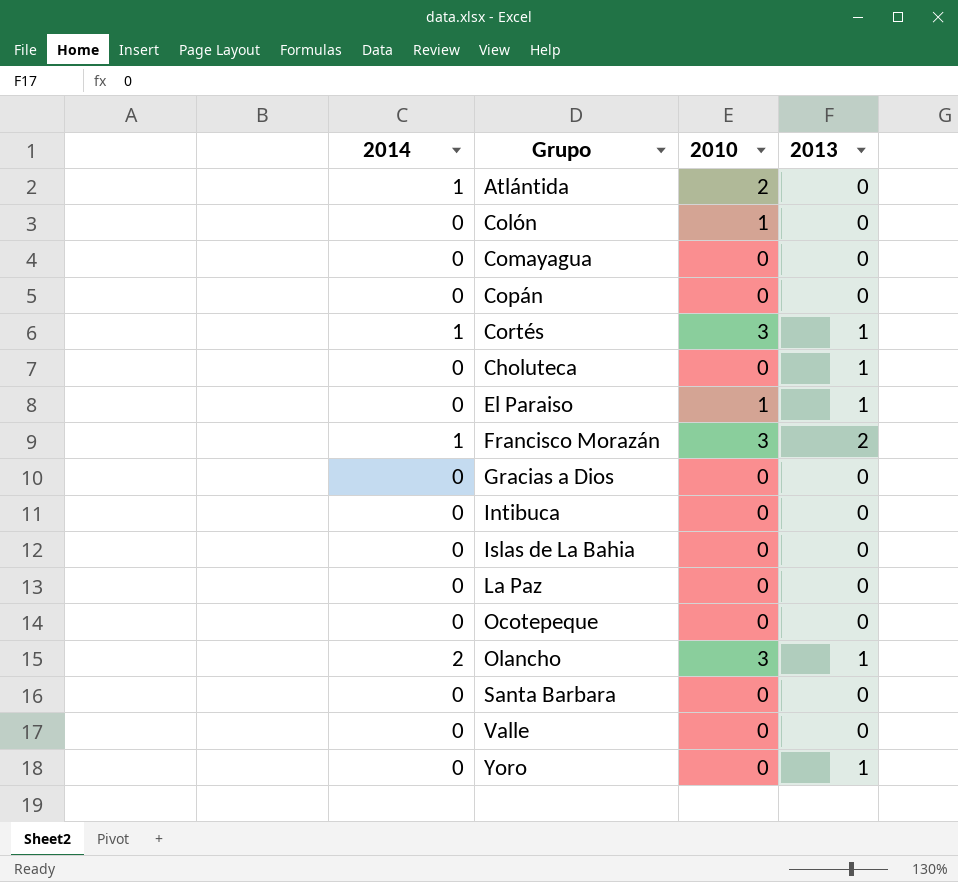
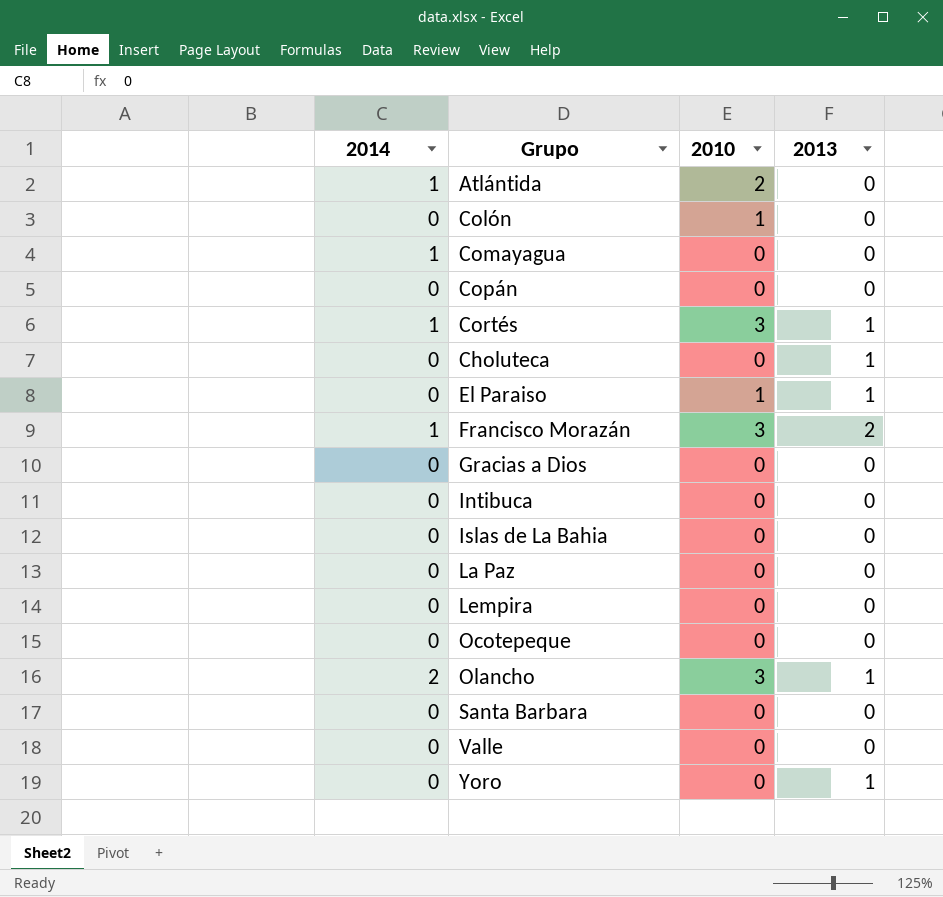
Comayagua | 2014: 0 -> 1
row Lempira: none -> 0 | 0 | 0

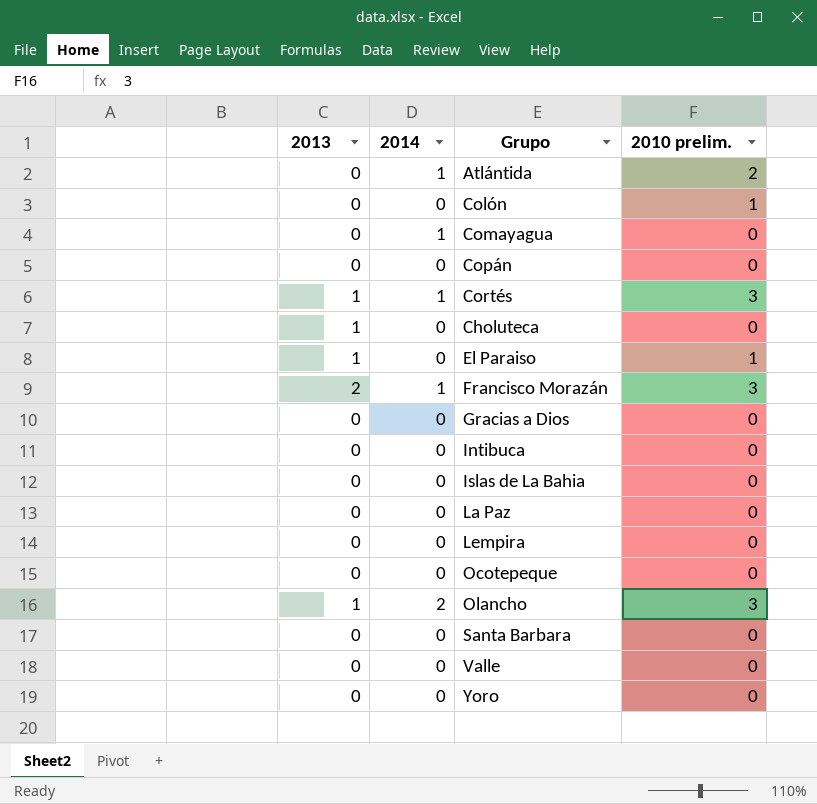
column 2013 | position: 4 -> 1
column name: 2010 -> 2010 prelim.
Yoro | 2013: 1 -> 0

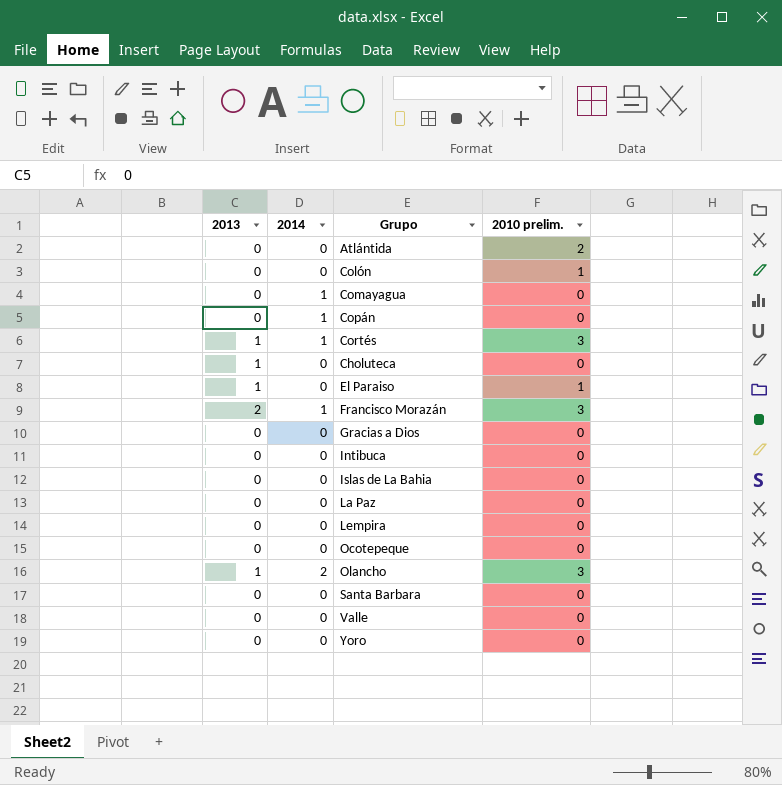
Atlántida | 2014: 1 -> 0
Copán | 2014: 0 -> 1

